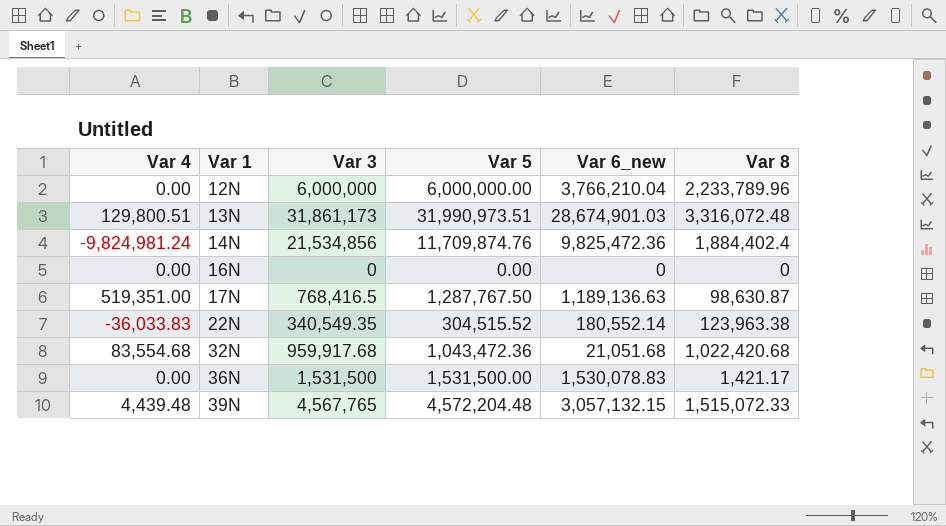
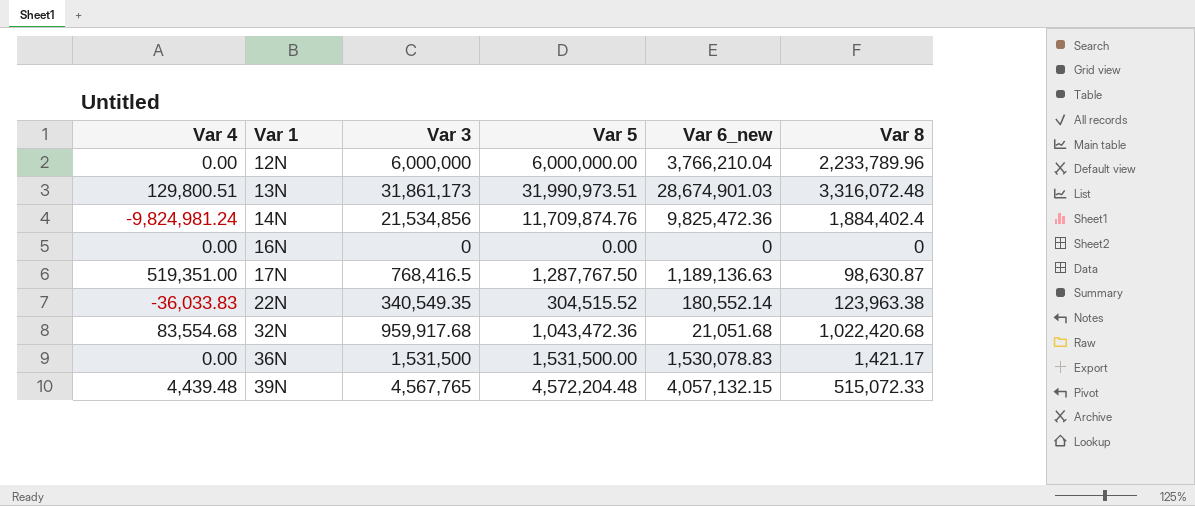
39N | Var 6_new: 3,057,132.15 -> 4,057,132.15
39N | Var 8: 1,515,072.33 -> 515,072.33

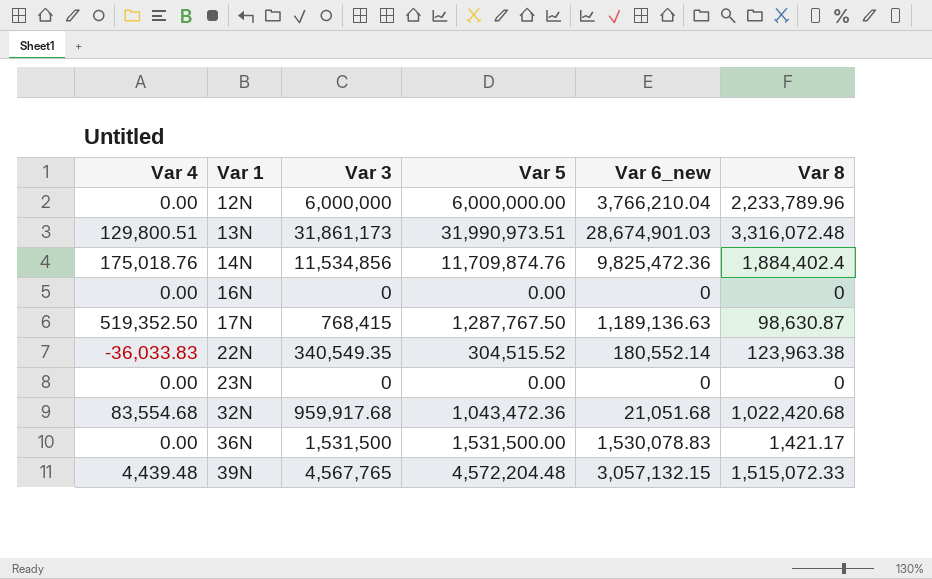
14N | Var 4: -9,824,981.24 -> 175,018.76
14N | Var 3: 21,534,856 -> 11,534,856
17N | Var 4: 519,351.00 -> 519,352.50
17N | Var 3: 768,416.5 -> 768,415
row 23N: none -> 0.00 | 0 | 0.00 | 0 | 0
39N | Var 6_new: 4,057,132.15 -> 3,057,132.15
39N | Var 8: 515,072.33 -> 1,515,072.33

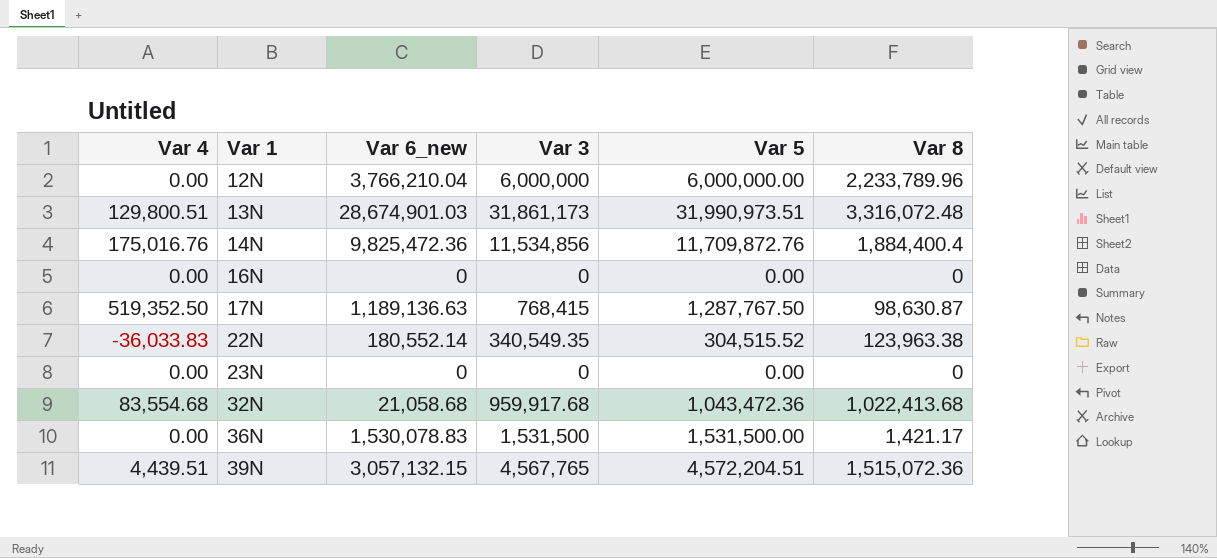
column Var 6_new | position: 5 -> 3
14N | Var 4: 175,018.76 -> 175,016.76
14N | Var 5: 11,709,874.76 -> 11,709,872.76
14N | Var 8: 1,884,402.4 -> 1,884,400.4
32N | Var 6_new: 21,051.68 -> 21,058.68
32N | Var 8: 1,022,420.68 -> 1,022,413.68
39N | Var 4: 4,439.48 -> 4,439.51
39N | Var 5: 4,572,204.48 -> 4,572,204.51
39N | Var 8: 1,515,072.33 -> 1,515,072.36

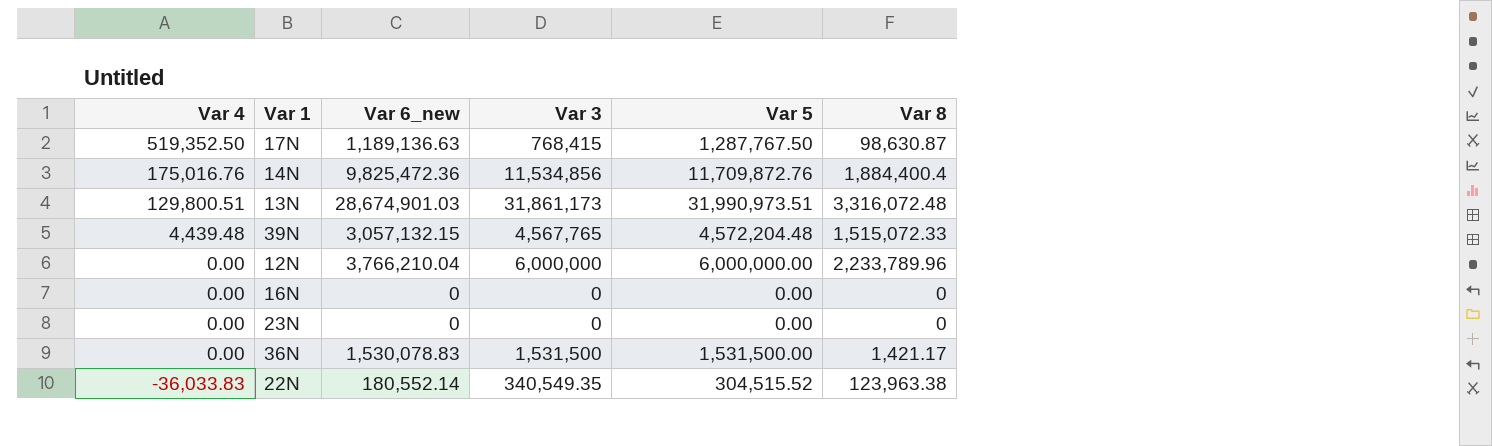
row order: Var 1 ascending -> Var 4 descending
row 32N: 83,554.68 | 21,058.68 | 959,917.68 | 1,043,472.36 | 1,022,413.68 -> none
39N | Var 4: 4,439.51 -> 4,439.48
39N | Var 5: 4,572,204.51 -> 4,572,204.48
39N | Var 8: 1,515,072.36 -> 1,515,072.33

